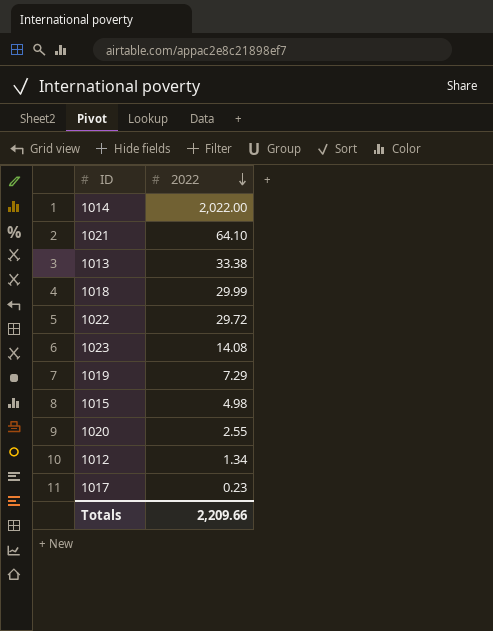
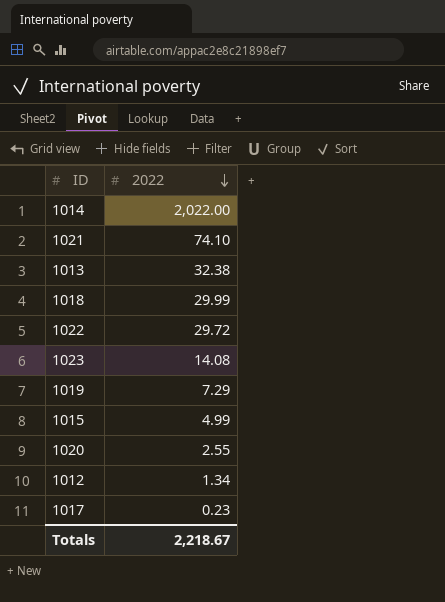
1021 | 2022: 64.10 -> 74.10
1013 | 2022: 33.38 -> 32.38
1015 | 2022: 4.98 -> 4.99
Totals | 2022: 2,209.66 -> 2,218.67

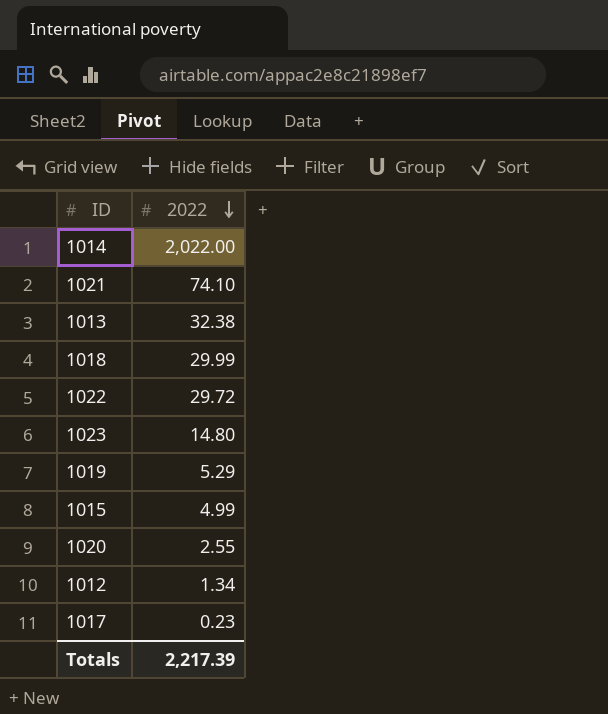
1023 | 2022: 14.08 -> 14.80
1019 | 2022: 7.29 -> 5.29
Totals | 2022: 2,218.67 -> 2,217.39

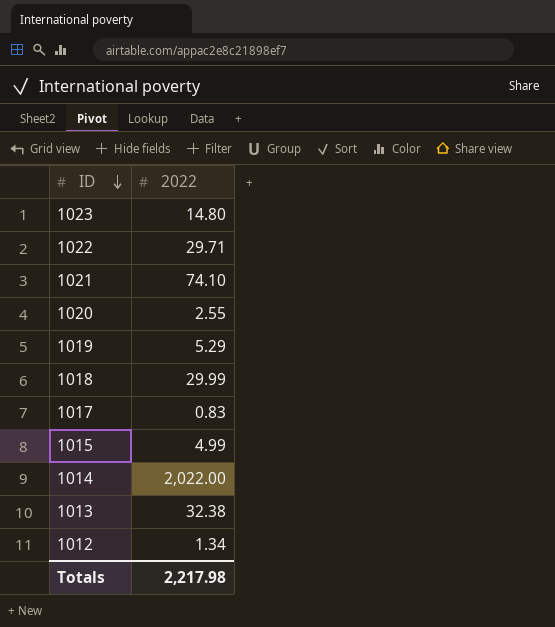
row order: 2022 descending -> ID descending
1022 | 2022: 29.72 -> 29.71
1017 | 2022: 0.23 -> 0.83
Totals | 2022: 2,217.39 -> 2,217.98

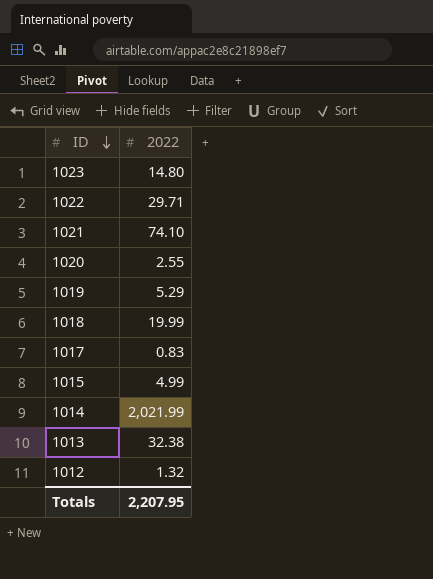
1018 | 2022: 29.99 -> 19.99
1014 | 2022: 2,022.00 -> 2,021.99
1012 | 2022: 1.34 -> 1.32
Totals | 2022: 2,217.98 -> 2,207.95

